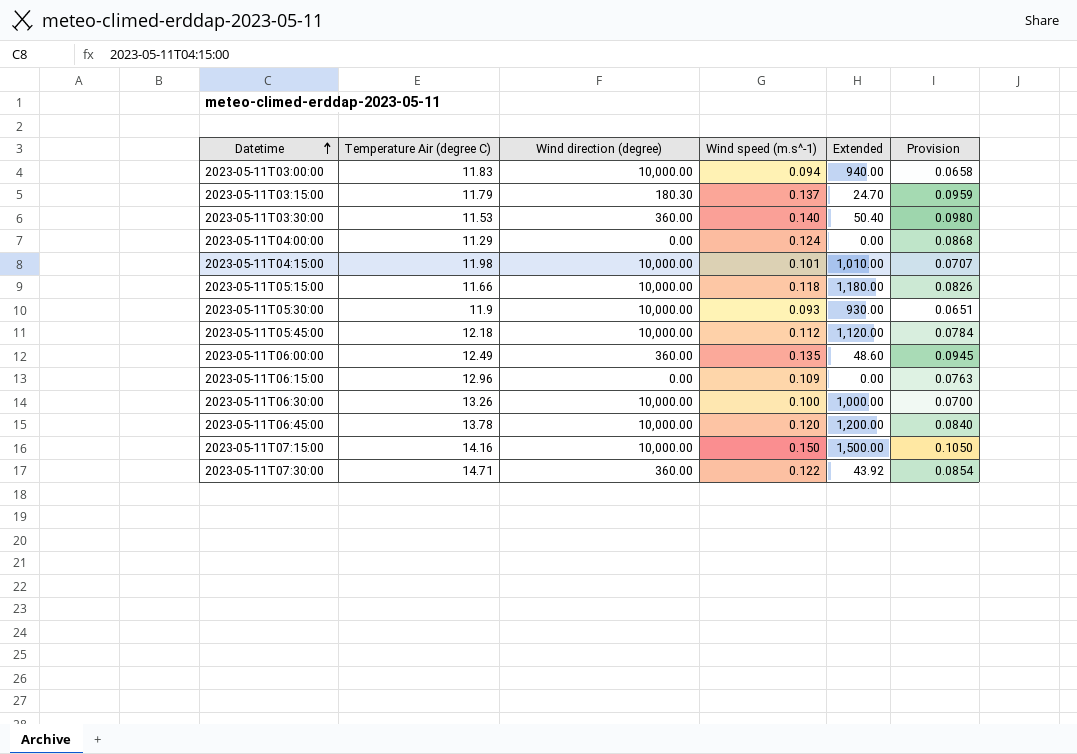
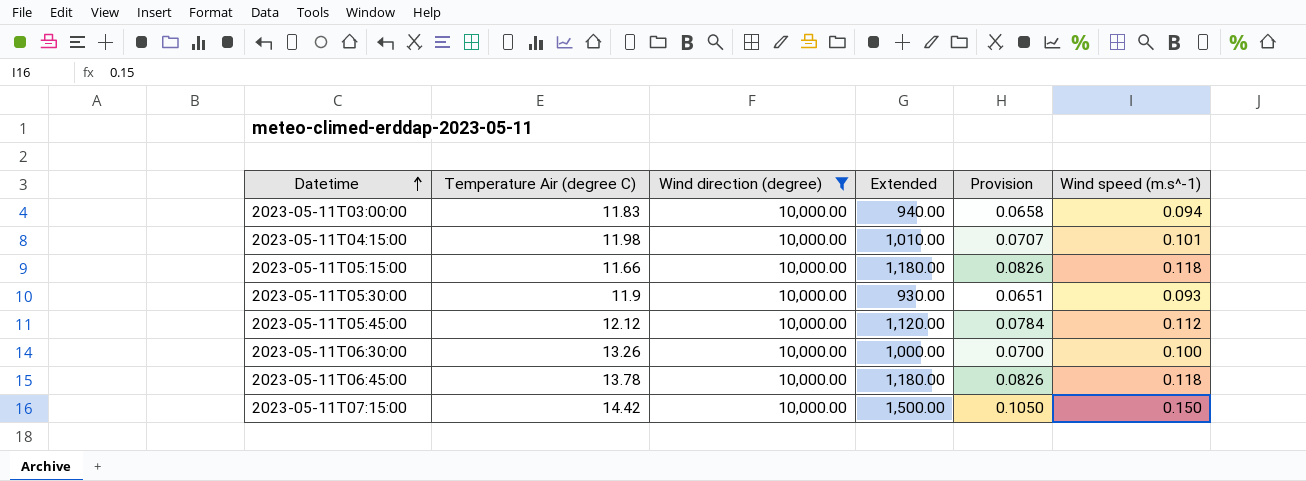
filter: none -> Wind direction (degree) = 10,000.00
column Wind speed (m.s^-1) | position: 4 -> 6
2023-05-11T05:45:00 | Temperature Air (degree C): 12.18 -> 12.12
2023-05-11T06:45:00 | Extended: 1,200.00 -> 1,180.00
2023-05-11T06:45:00 | Provision: 0.0840 -> 0.0826
2023-05-11T06:45:00 | Wind speed (m.s^-1): 0.120 -> 0.118
2023-05-11T07:15:00 | Temperature Air (degree C): 14.16 -> 14.42

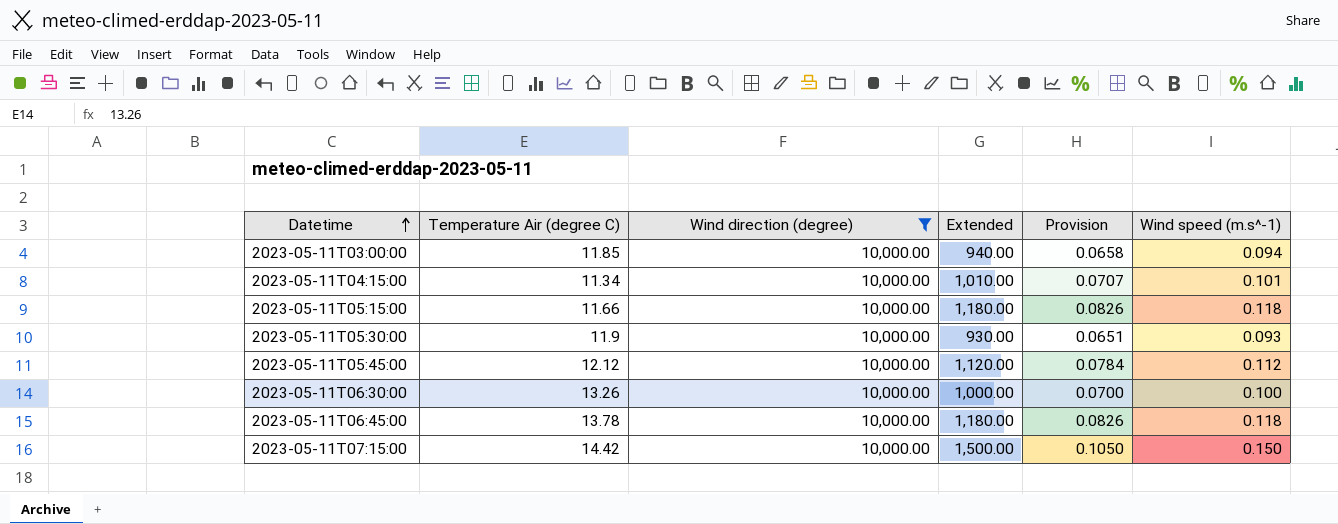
2023-05-11T03:00:00 | Temperature Air (degree C): 11.83 -> 11.85
2023-05-11T04:15:00 | Temperature Air (degree C): 11.98 -> 11.34

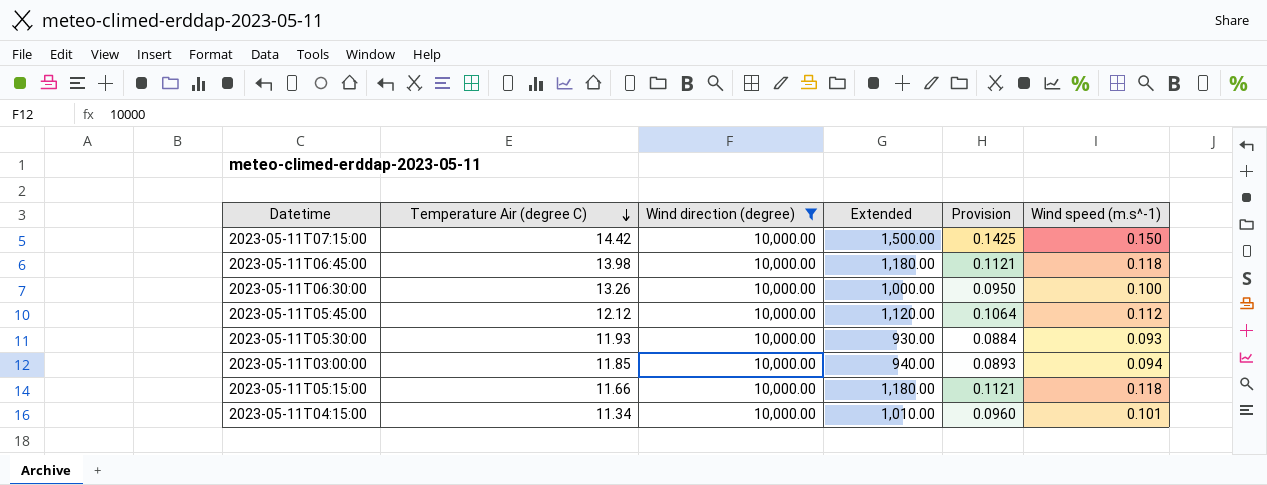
row order: Datetime ascending -> Temperature Air (degree C) descending
column Provision | formula: [Wind speed (m.s^-1)] * 0.7 -> [Wind speed (m.s^-1)] * 0.95
2023-05-11T06:45:00 | Temperature Air (degree C): 13.78 -> 13.98
2023-05-11T05:30:00 | Temperature Air (degree C): 11.9 -> 11.93

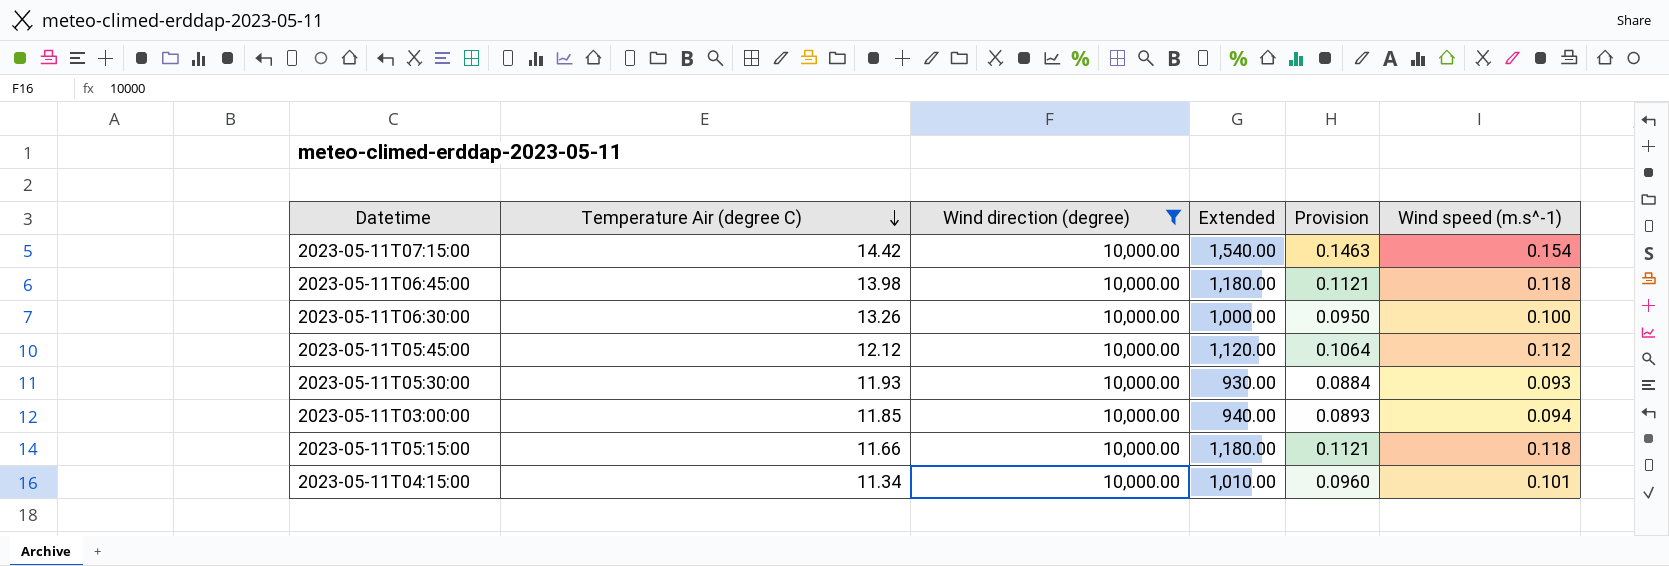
2023-05-11T07:15:00 | Extended: 1,500.00 -> 1,540.00
2023-05-11T07:15:00 | Provision: 0.1425 -> 0.1463
2023-05-11T07:15:00 | Wind speed (m.s^-1): 0.150 -> 0.154

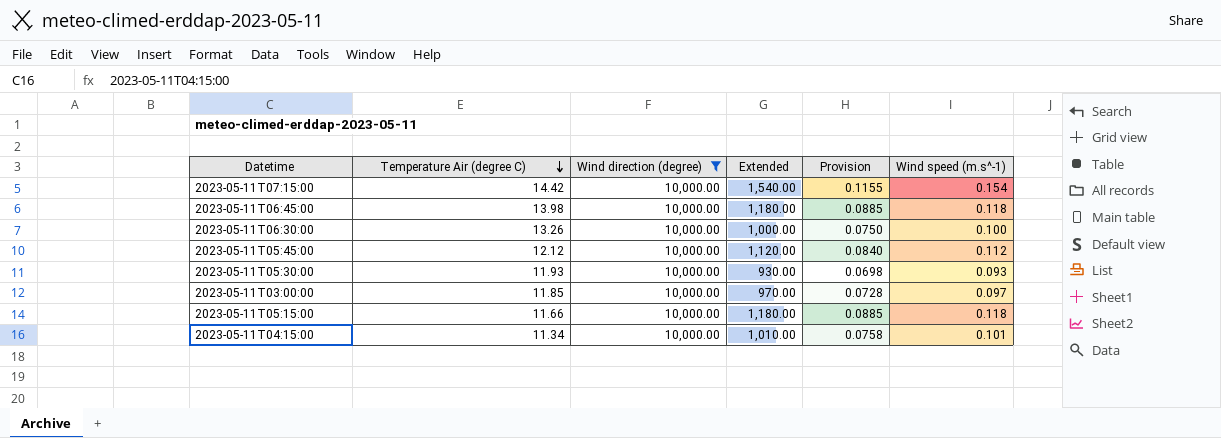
column Provision | formula: [Wind speed (m.s^-1)] * 0.95 -> [Wind speed (m.s^-1)] * 0.75
2023-05-11T03:00:00 | Extended: 940.00 -> 970.00
2023-05-11T03:00:00 | Wind speed (m.s^-1): 0.094 -> 0.097

